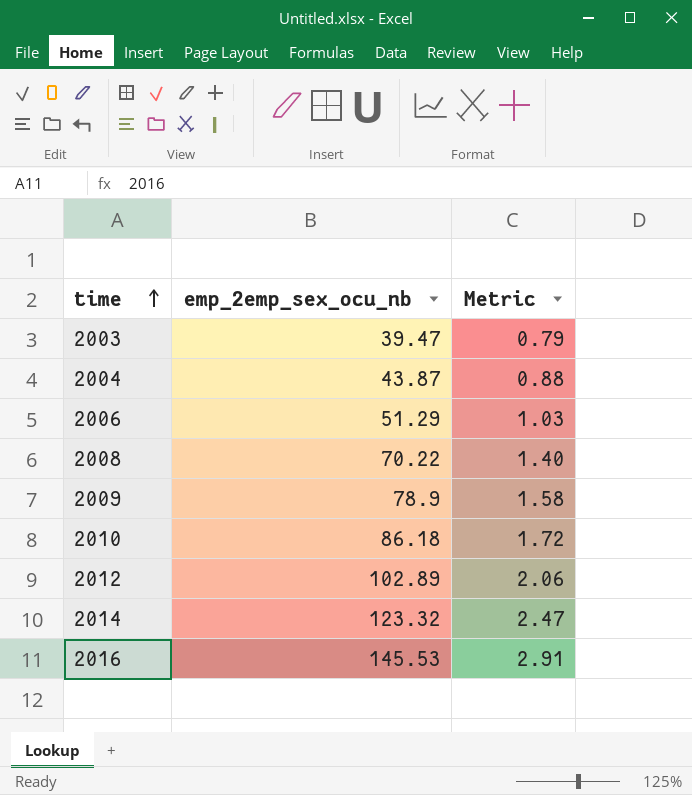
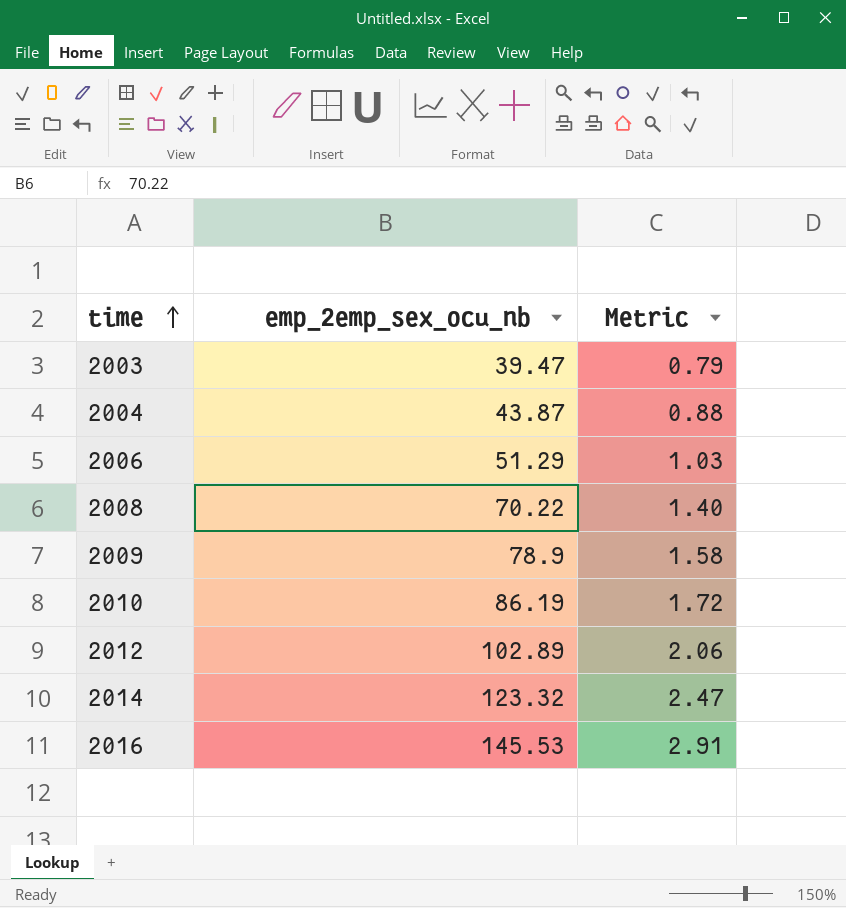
2010 | emp_2emp_sex_ocu_nb: 86.18 -> 86.19

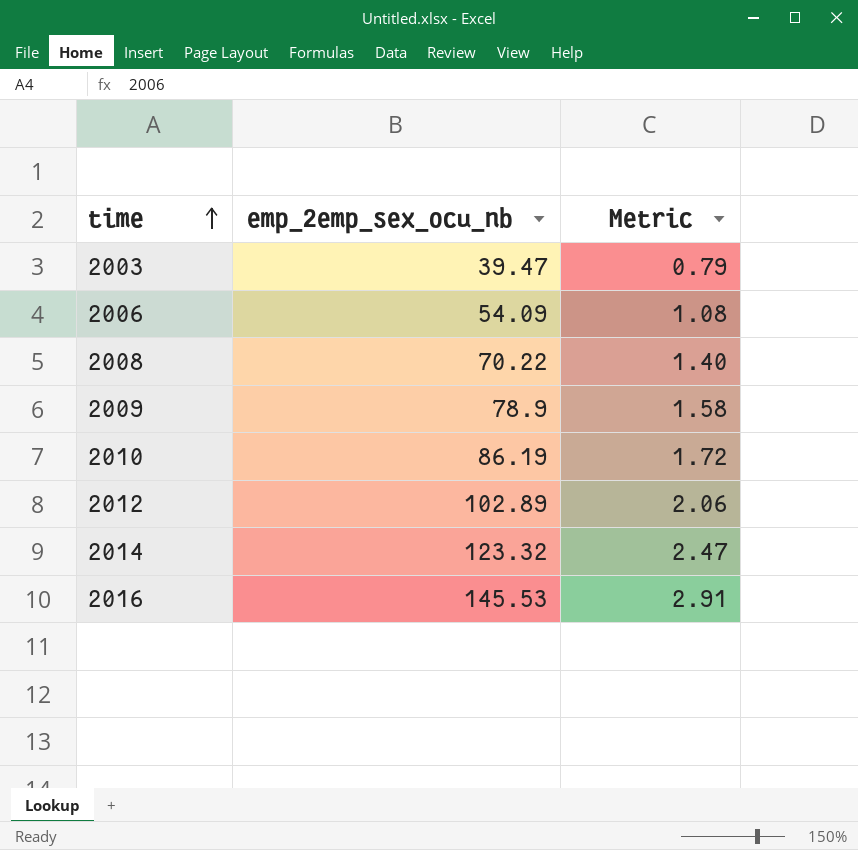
row 2004: 43.87 | 0.88 -> none
2006 | emp_2emp_sex_ocu_nb: 51.29 -> 54.09
2006 | Metric: 1.03 -> 1.08

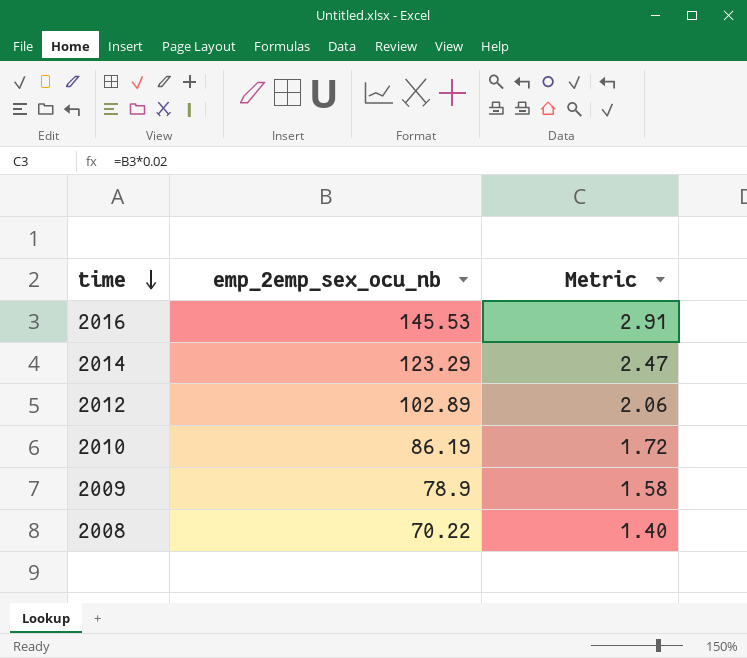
row order: time ascending -> time descending
row 2003: 39.47 | 0.79 -> none
row 2006: 54.09 | 1.08 -> none
2014 | emp_2emp_sex_ocu_nb: 123.32 -> 123.29

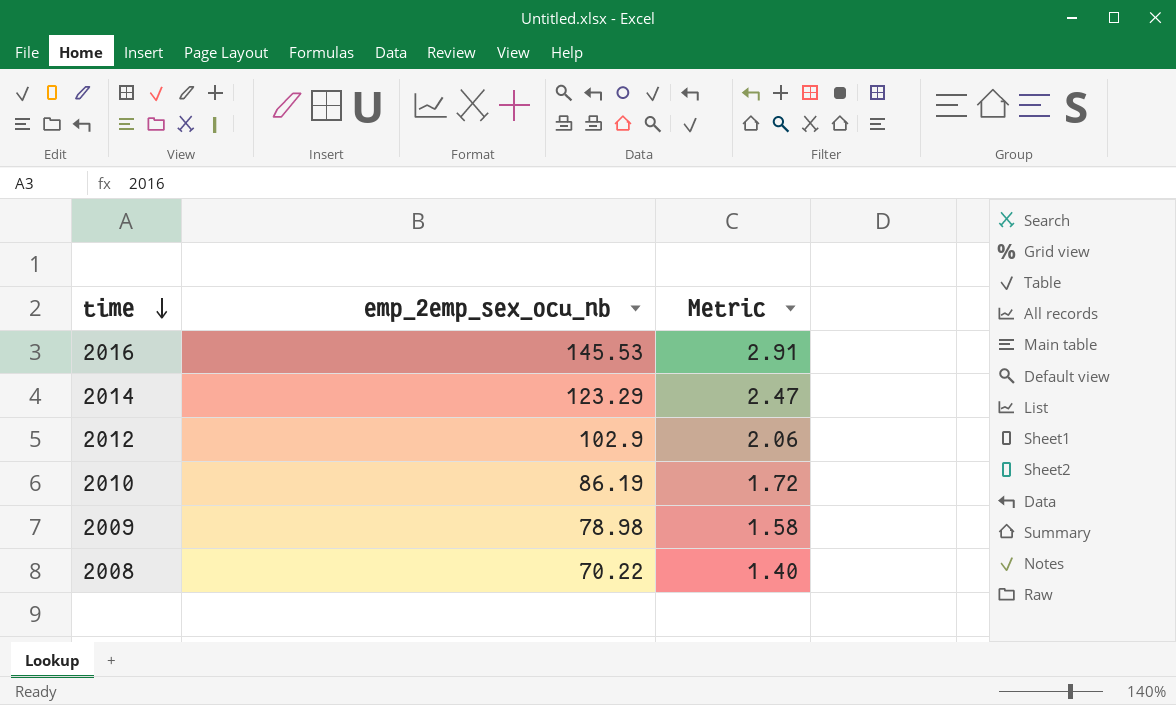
2012 | emp_2emp_sex_ocu_nb: 102.89 -> 102.9
2009 | emp_2emp_sex_ocu_nb: 78.9 -> 78.98

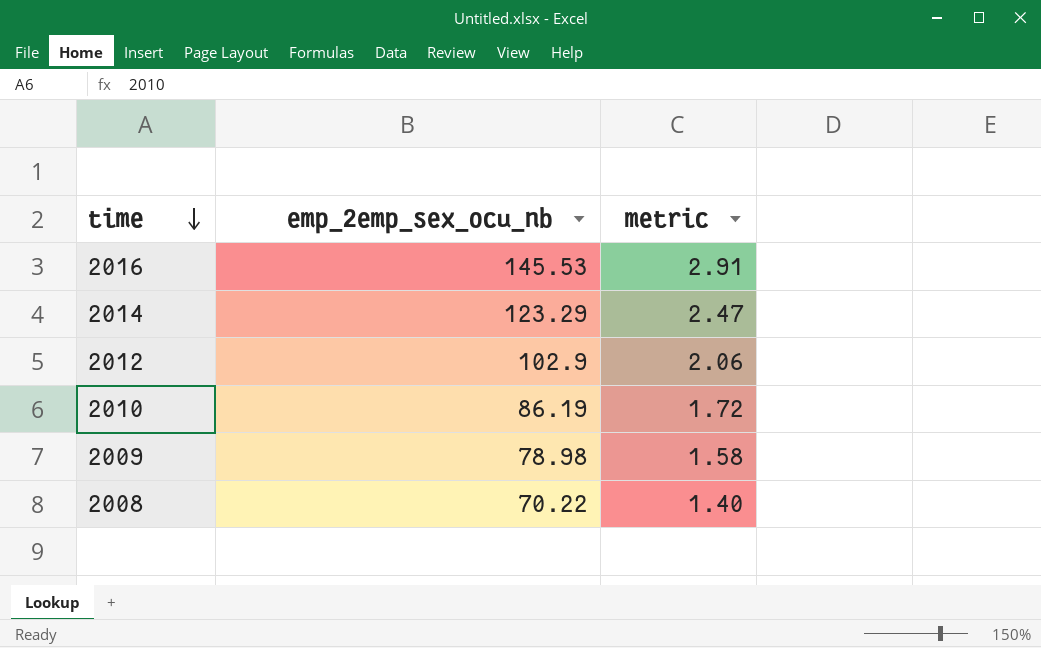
column name: Metric -> metric

